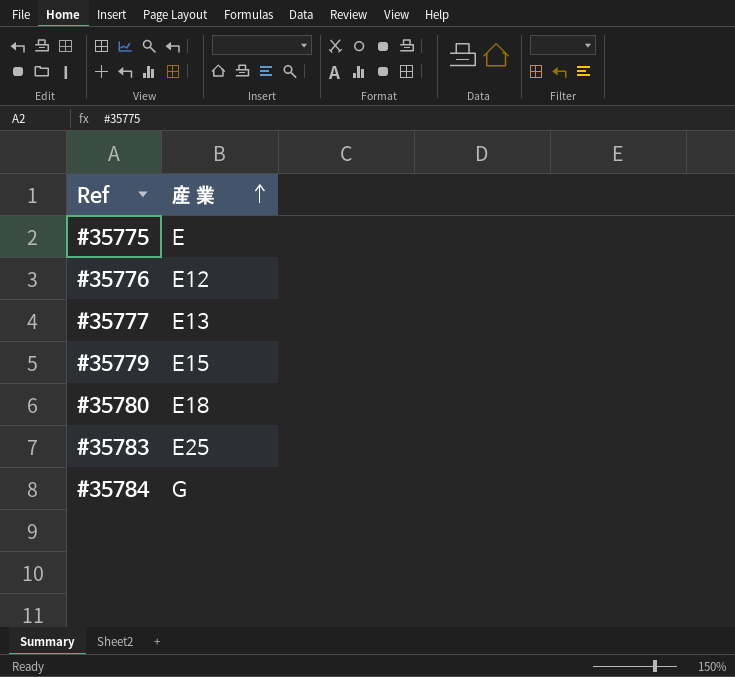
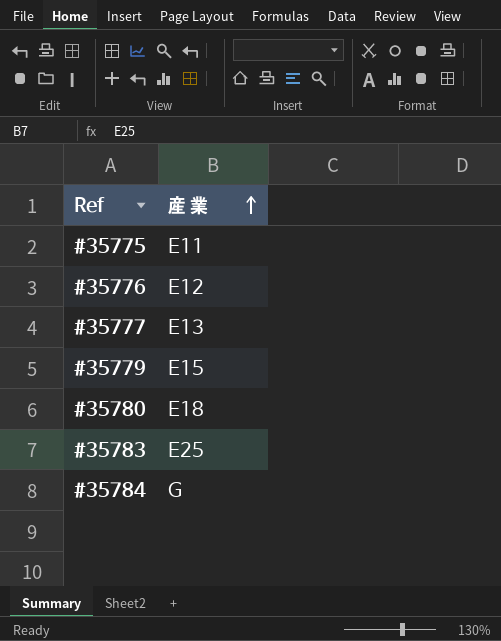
#35775 | 産 業: E -> E11

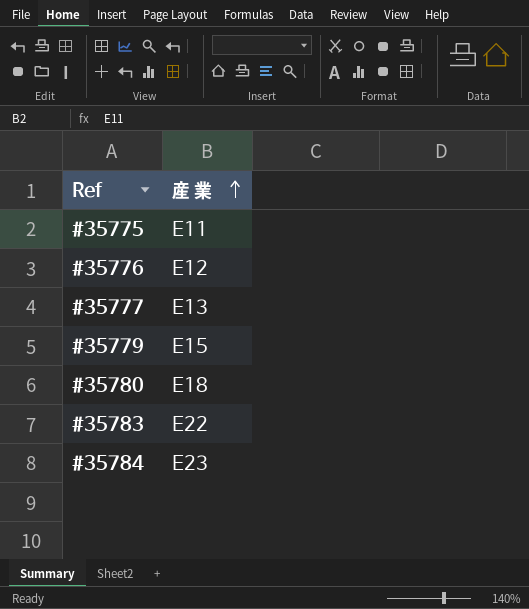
#35783 | 産 業: E25 -> E22
#35784 | 産 業: G -> E23

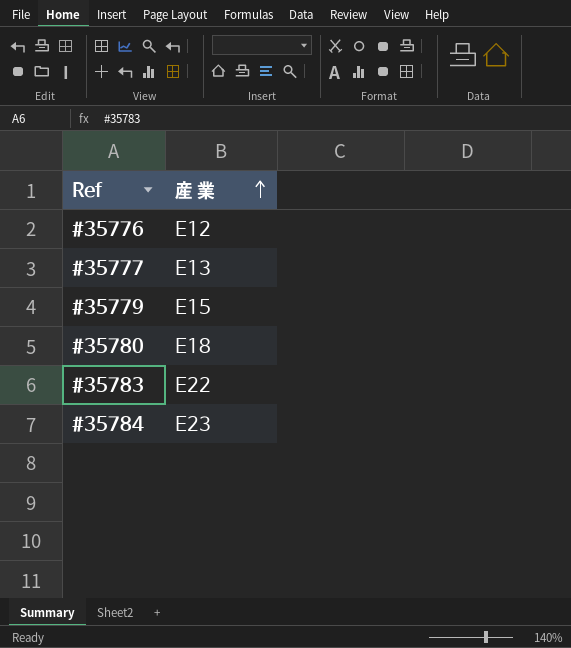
row #35775: E11 -> none

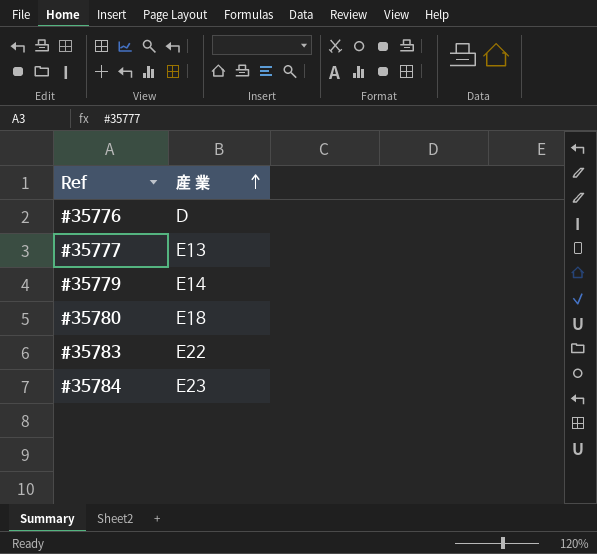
#35776 | 産 業: E12 -> D
#35779 | 産 業: E15 -> E14

